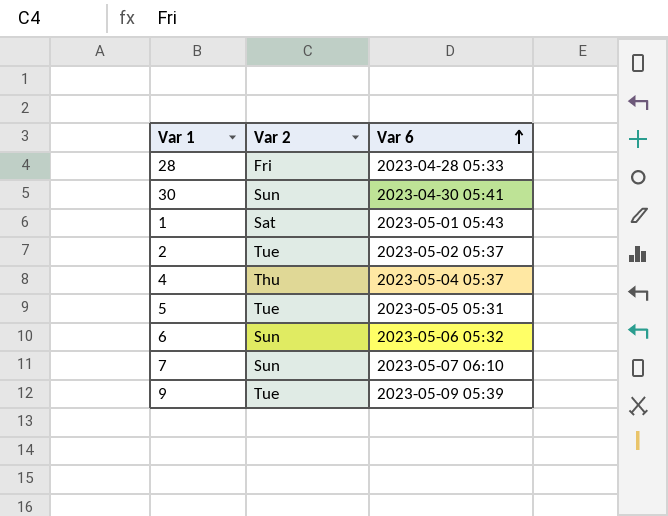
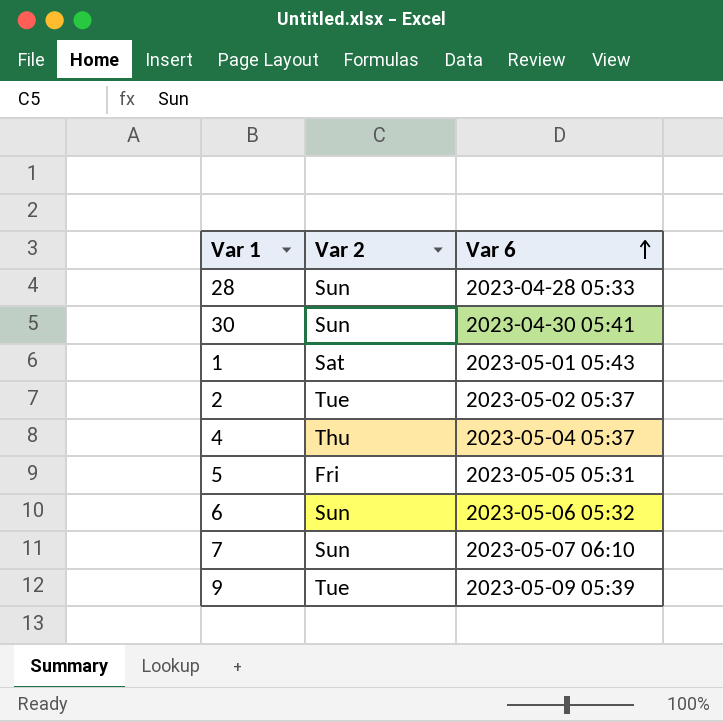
28 | Var 2: Fri -> Sun
5 | Var 2: Tue -> Fri

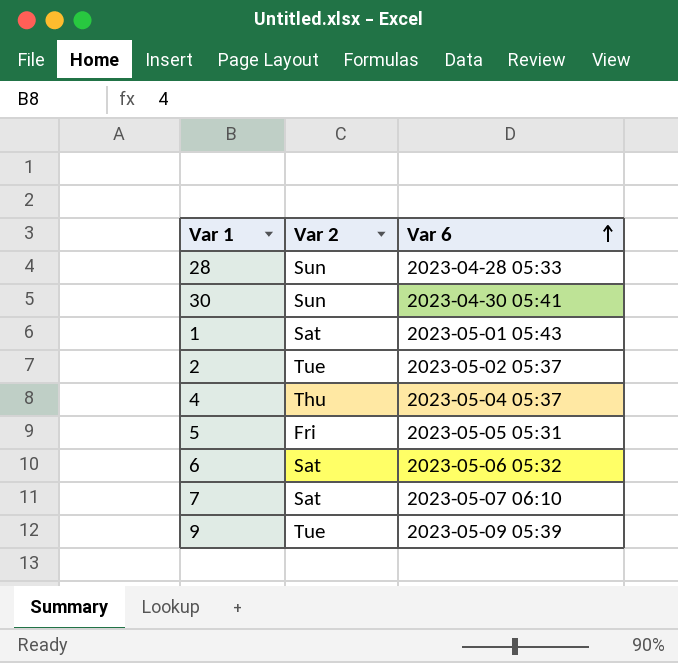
6 | Var 2: Sun -> Sat
7 | Var 2: Sun -> Sat

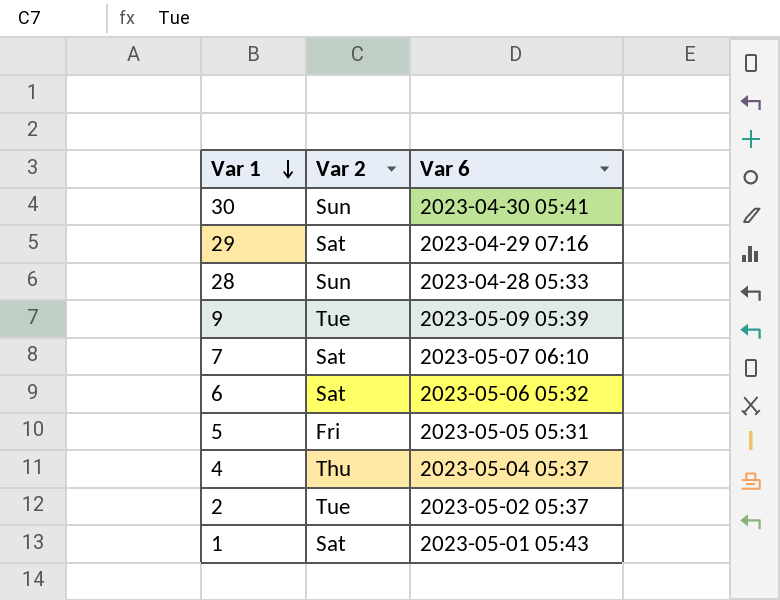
row order: Var 6 ascending -> Var 1 descending
row 29: none -> Sat | 2023-04-29 07:16

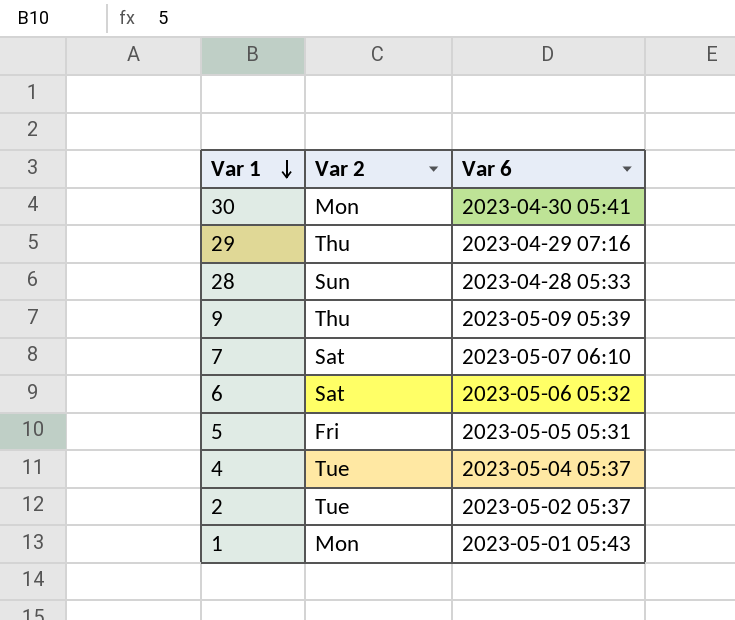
30 | Var 2: Sun -> Mon
29 | Var 2: Sat -> Thu
9 | Var 2: Tue -> Thu
4 | Var 2: Thu -> Tue
1 | Var 2: Sat -> Mon

